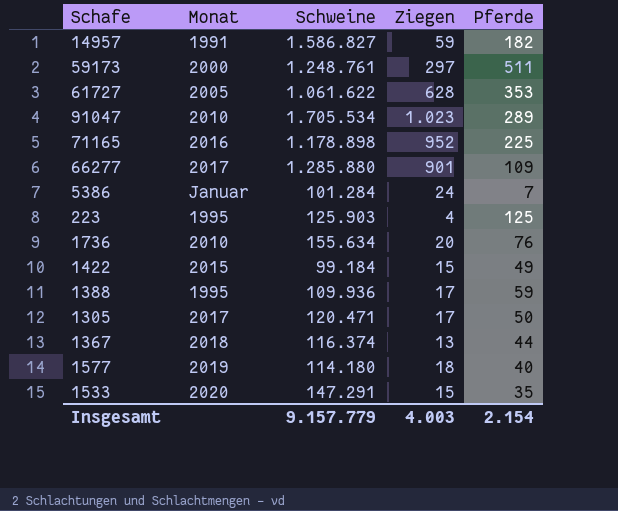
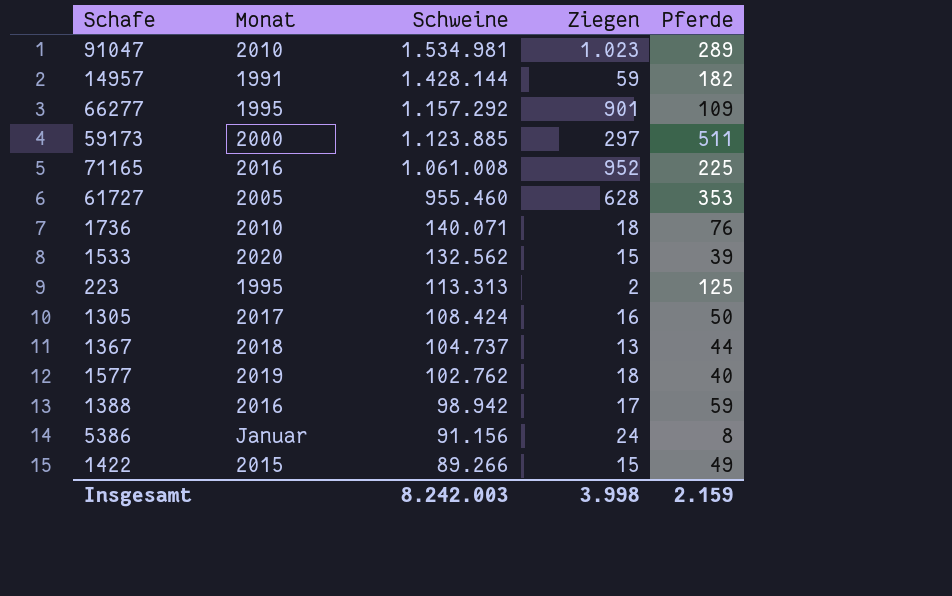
row order: none -> Schweine descending
91047 | Schweine: 1.705.534 -> 1.534.981
14957 | Schweine: 1.586.827 -> 1.428.144
66277 | Monat: 2017 -> 1995
66277 | Schweine: 1.285.880 -> 1.157.292
59173 | Schweine: 1.248.761 -> 1.123.885
71165 | Schweine: 1.178.898 -> 1.061.008
61727 | Schweine: 1.061.622 -> 955.460
1736 | Schweine: 155.634 -> 140.071
1736 | Ziegen: 20 -> 18
1533 | Schweine: 147.291 -> 132.562
1533 | Pferde: 35 -> 39
223 | Schweine: 125.903 -> 113.313
223 | Ziegen: 4 -> 2
1305 | Schweine: 120.471 -> 108.424
1305 | Ziegen: 17 -> 16
1367 | Schweine: 116.374 -> 104.737
1577 | Schweine: 114.180 -> 102.762
1388 | Monat: 1995 -> 2016
1388 | Schweine: 109.936 -> 98.942
5386 | Schweine: 101.284 -> 91.156
5386 | Pferde: 7 -> 8
1422 | Schweine: 99.184 -> 89.266
Insgesamt | Schweine: 9.157.779 -> 8.242.003
Insgesamt | Ziegen: 4.003 -> 3.998
Insgesamt | Pferde: 2.154 -> 2.159

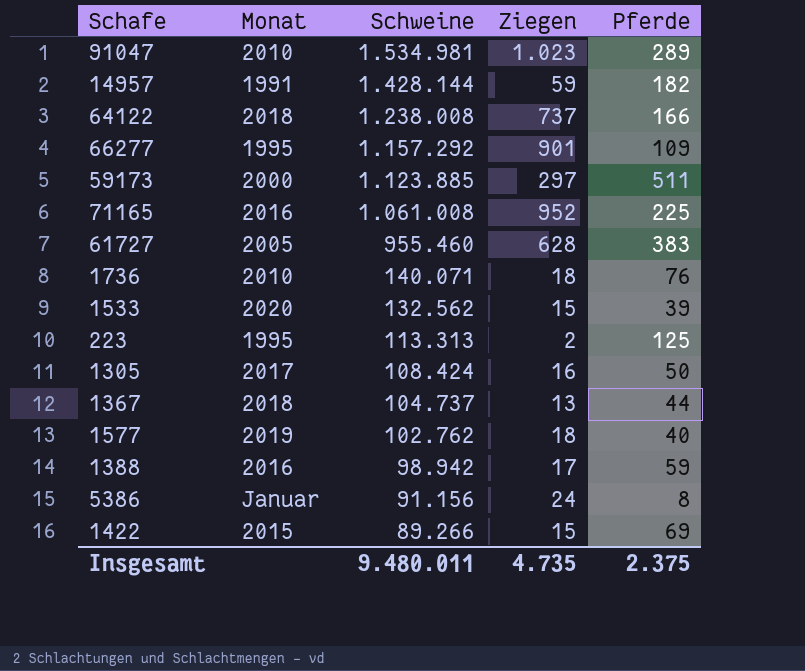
row 64122: none -> 2018 | 1.238.008 | 737 | 166
61727 | Pferde: 353 -> 383
1422 | Pferde: 49 -> 69
Insgesamt | Schweine: 8.242.003 -> 9.480.011
Insgesamt | Ziegen: 3.998 -> 4.735
Insgesamt | Pferde: 2.159 -> 2.375

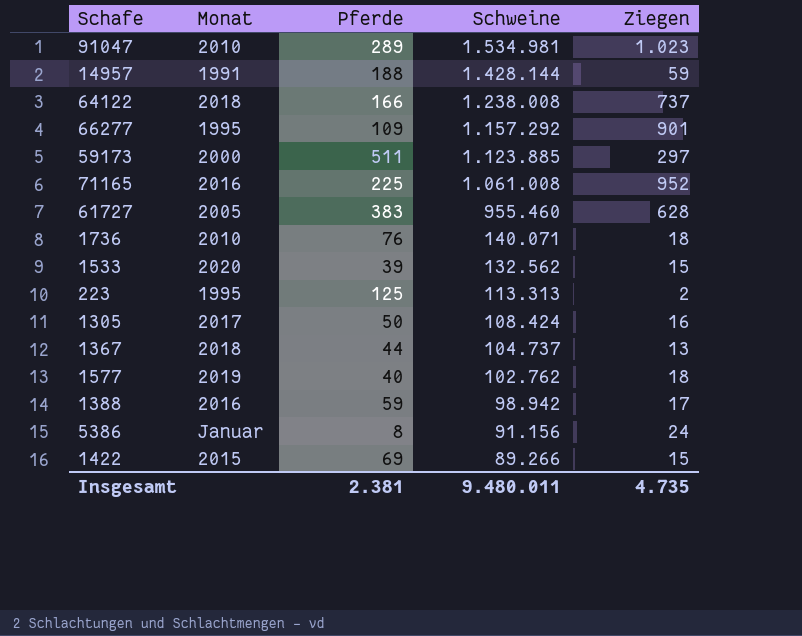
column Pferde | position: 5 -> 3
14957 | Pferde: 182 -> 188
Insgesamt | Pferde: 2.375 -> 2.381

